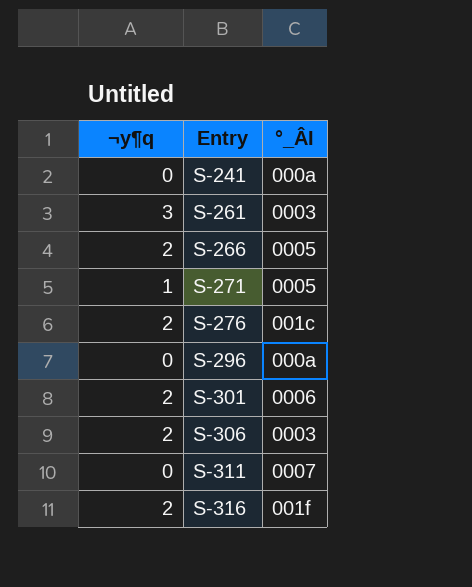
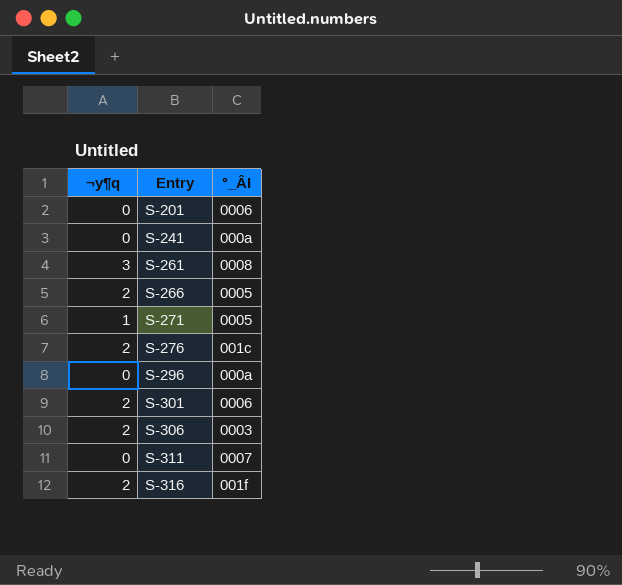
row S-201: none -> 0 | 0006
S-261 | °_ÂI: 0003 -> 0008

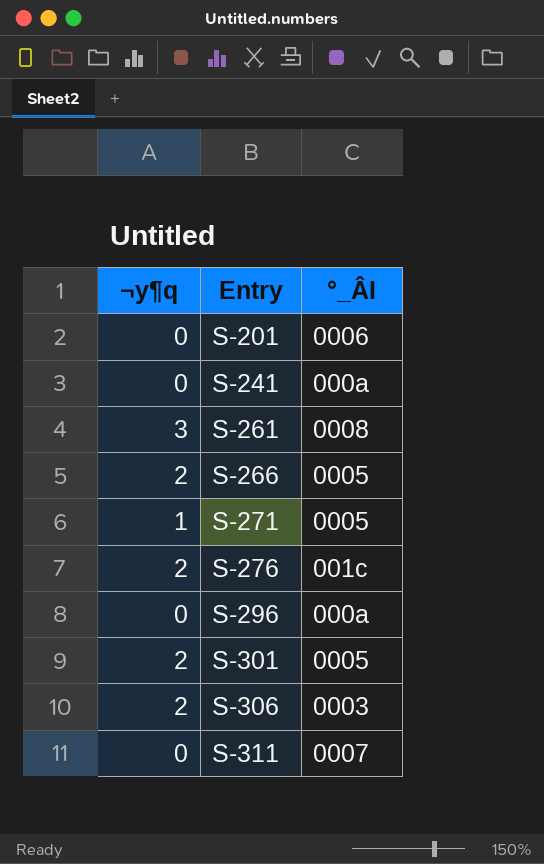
row S-316: 2 | 001f -> none
S-301 | °_ÂI: 0006 -> 0005

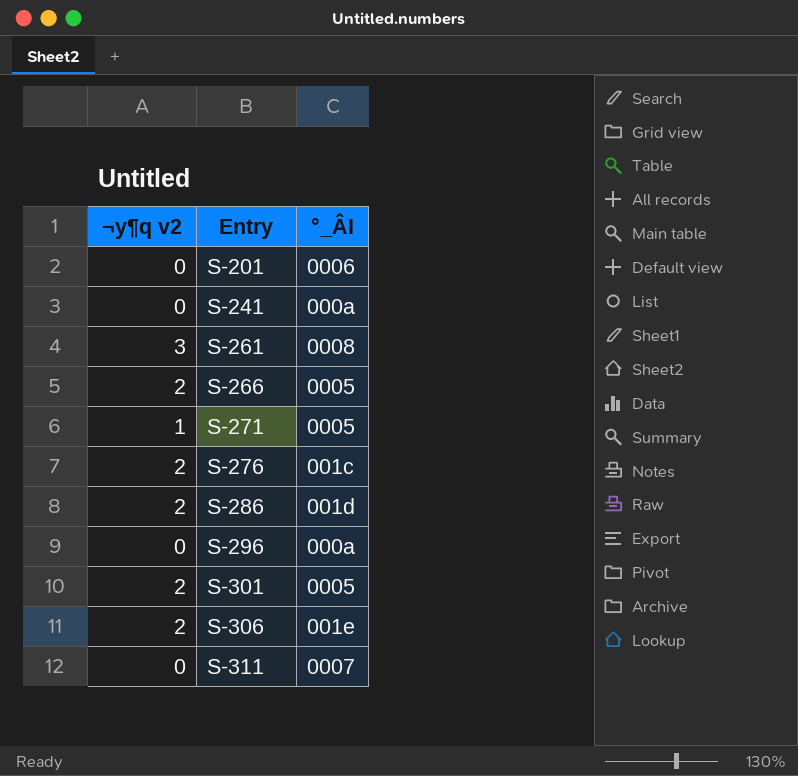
column name: ¬y¶q -> ¬y¶q v2
row S-286: none -> 2 | 001d
S-306 | °_ÂI: 0003 -> 001e

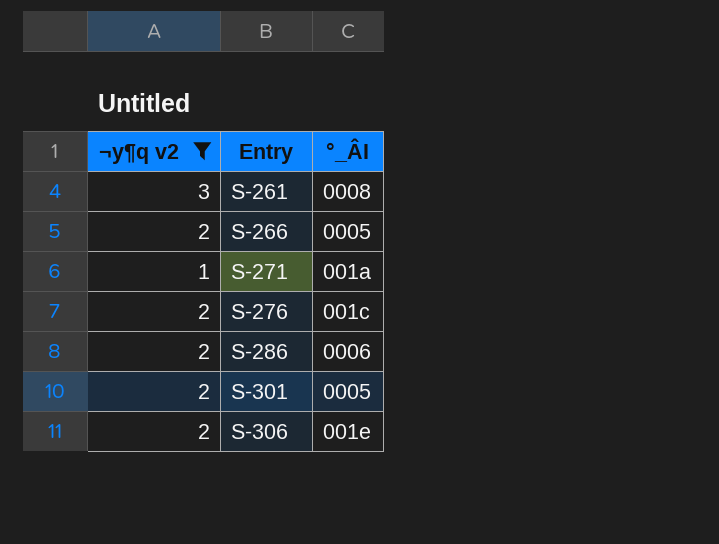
filter: none -> ¬y¶q v2 != 0
S-271 | °_ÂI: 0005 -> 001a
S-286 | °_ÂI: 001d -> 0006

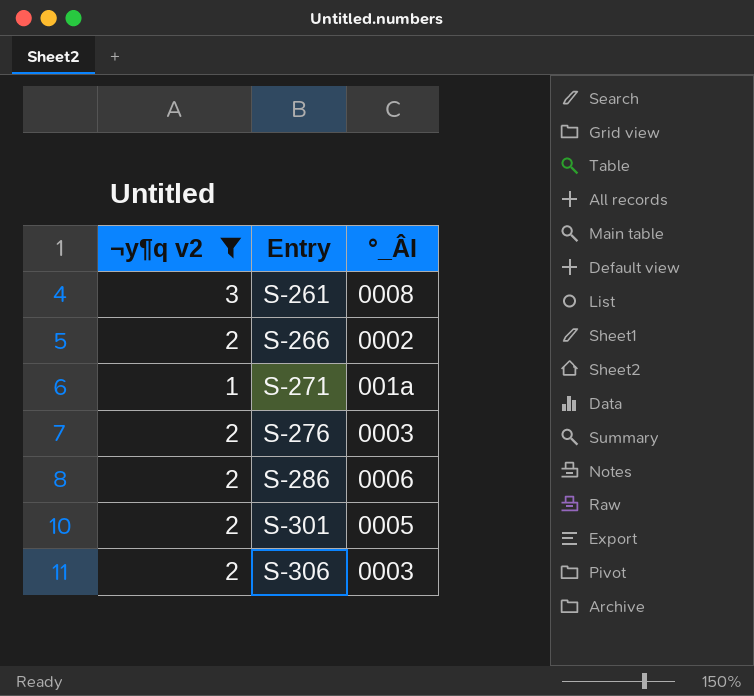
S-266 | °_ÂI: 0005 -> 0002
S-276 | °_ÂI: 001c -> 0003
S-306 | °_ÂI: 001e -> 0003

